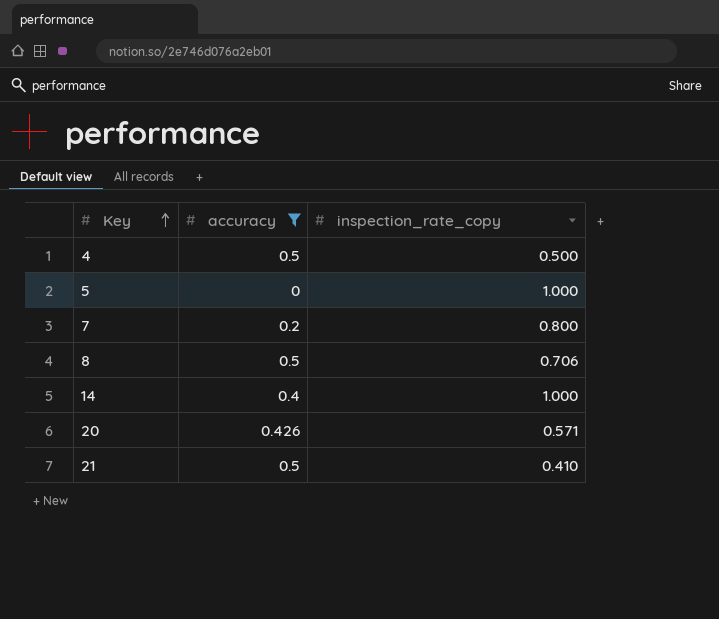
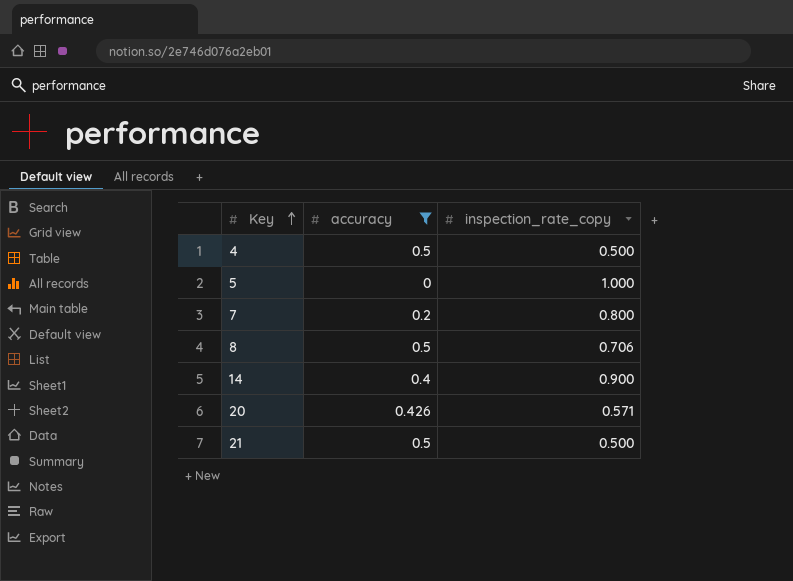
14 | inspection_rate_copy: 1.000 -> 0.900
21 | inspection_rate_copy: 0.410 -> 0.500

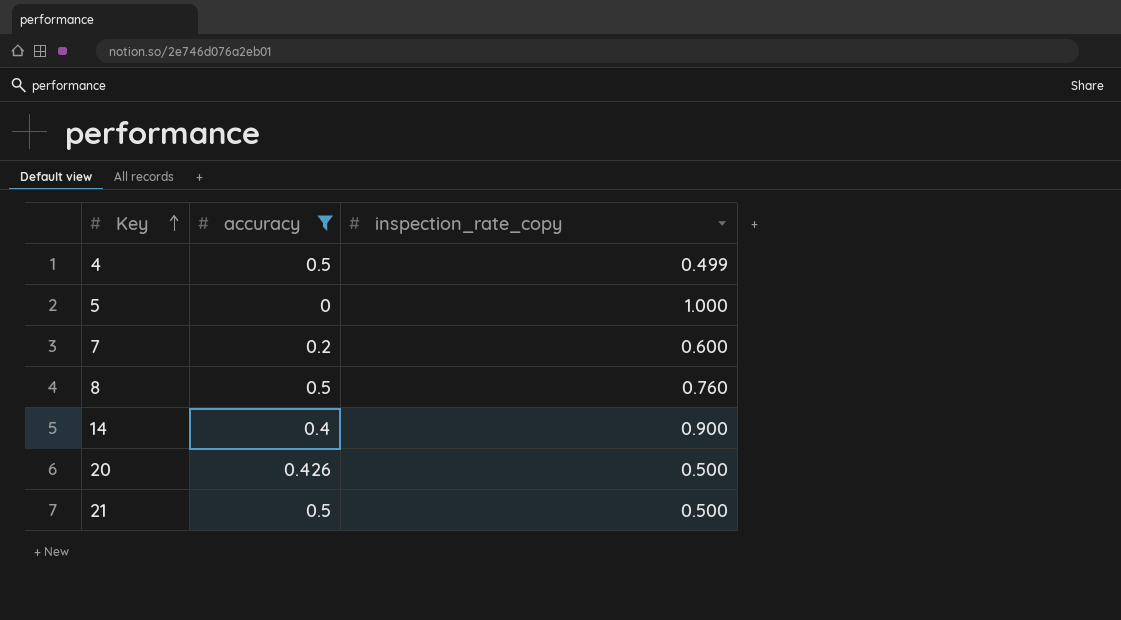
4 | inspection_rate_copy: 0.500 -> 0.499
7 | inspection_rate_copy: 0.800 -> 0.600
8 | inspection_rate_copy: 0.706 -> 0.760
20 | inspection_rate_copy: 0.571 -> 0.500

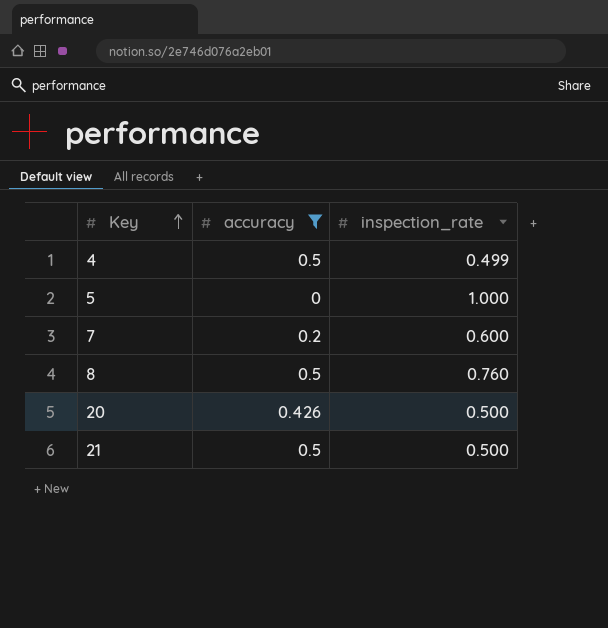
column name: inspection_rate_copy -> inspection_rate
row 14: 0.4 | 0.900 -> none

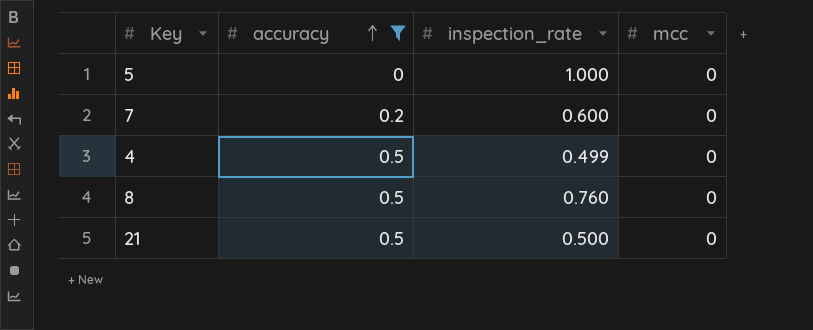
row order: Key ascending -> accuracy ascending
column mcc | position: none -> 4
row 20: 0.426 | 0.500 -> none

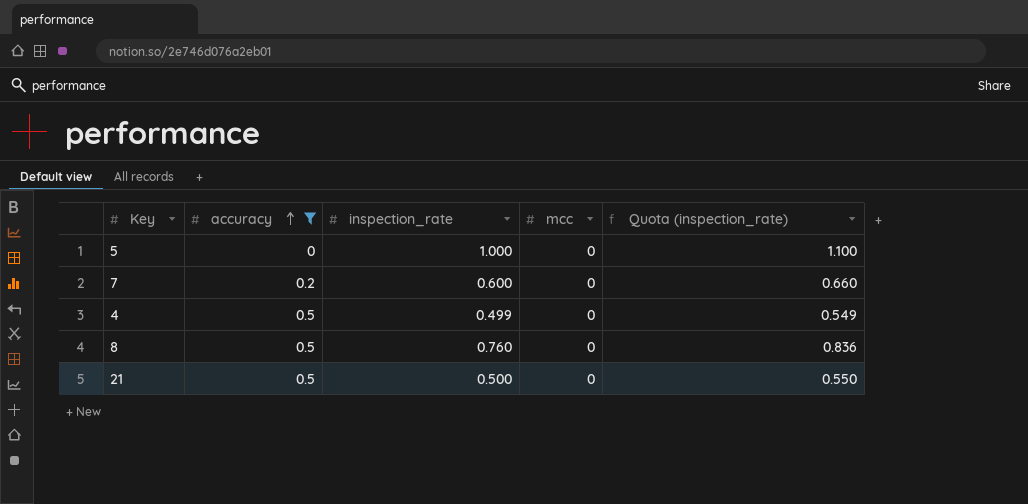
column Quota (inspection_rate) | formula: none -> [inspection_rate] * 1.1

